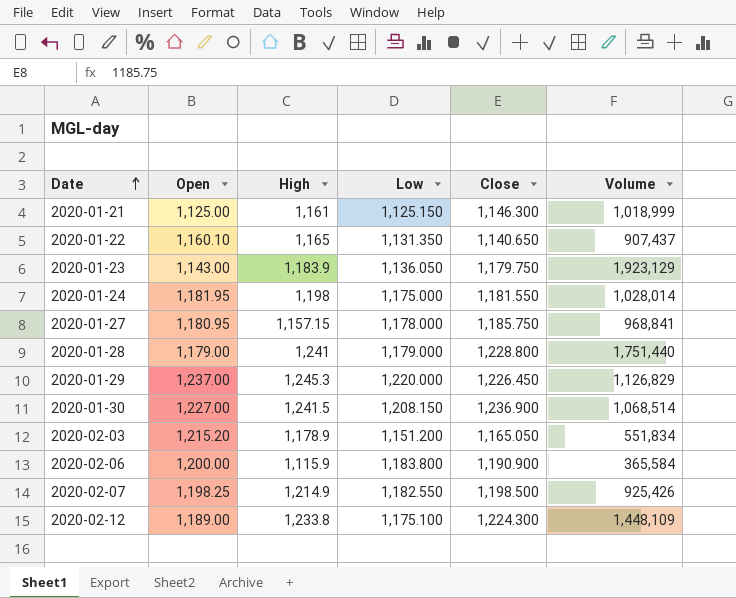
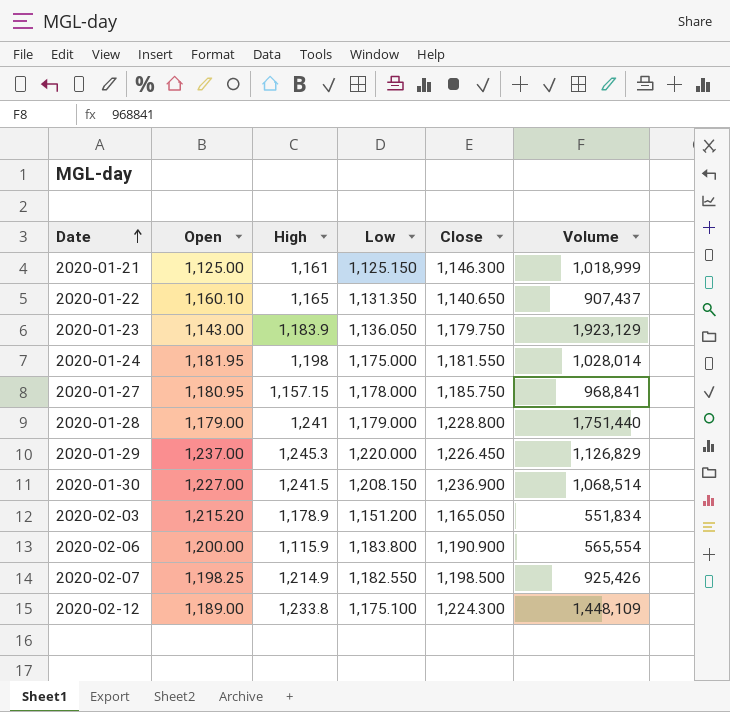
2020-02-06 | Volume: 365,584 -> 565,554

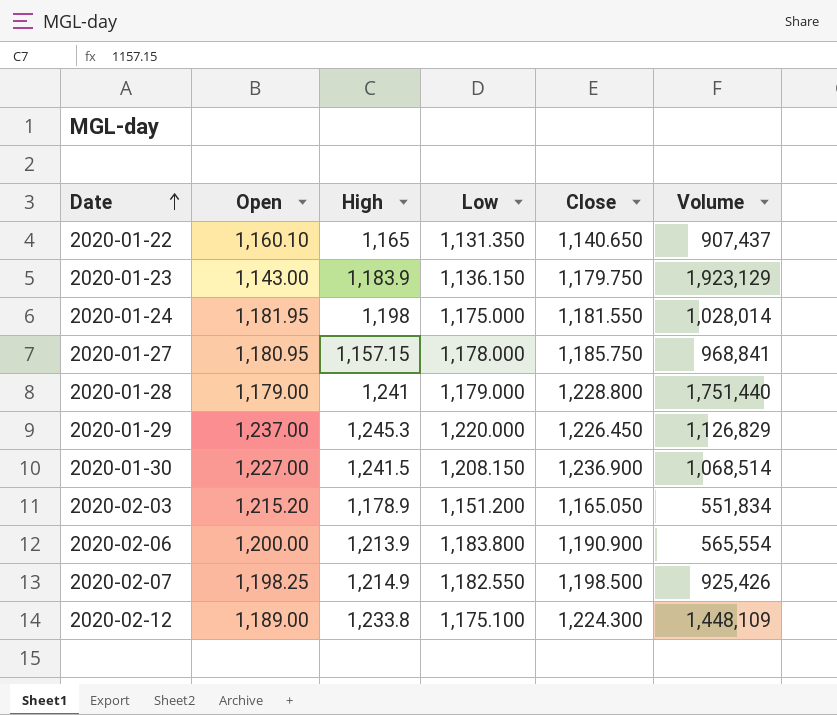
row 2020-01-21: 1,125.00 | 1,161 | 1,125.150 | 1,146.300 | 1,018,999 -> none
2020-01-23 | Low: 1,136.050 -> 1,136.150
2020-02-06 | High: 1,115.9 -> 1,213.9

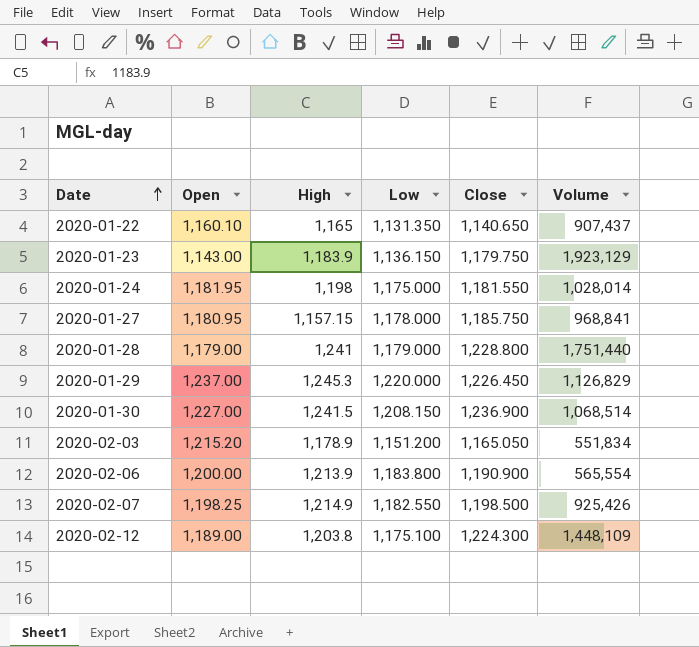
2020-02-12 | High: 1,233.8 -> 1,203.8

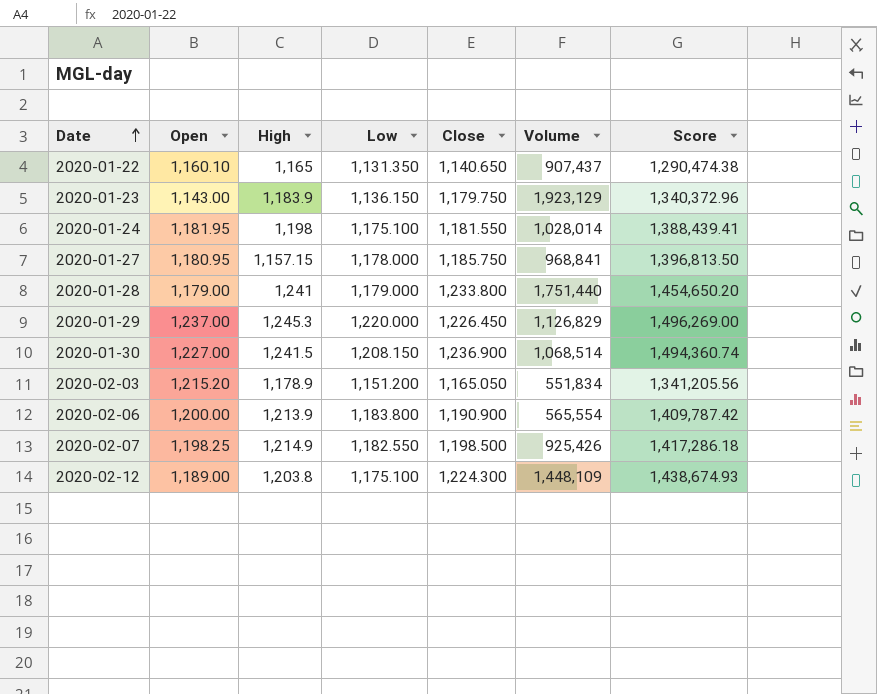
column Score | formula: none -> [Low] * [Close]
2020-01-24 | Low: 1,175.000 -> 1,175.100
2020-01-28 | Close: 1,228.800 -> 1,233.800

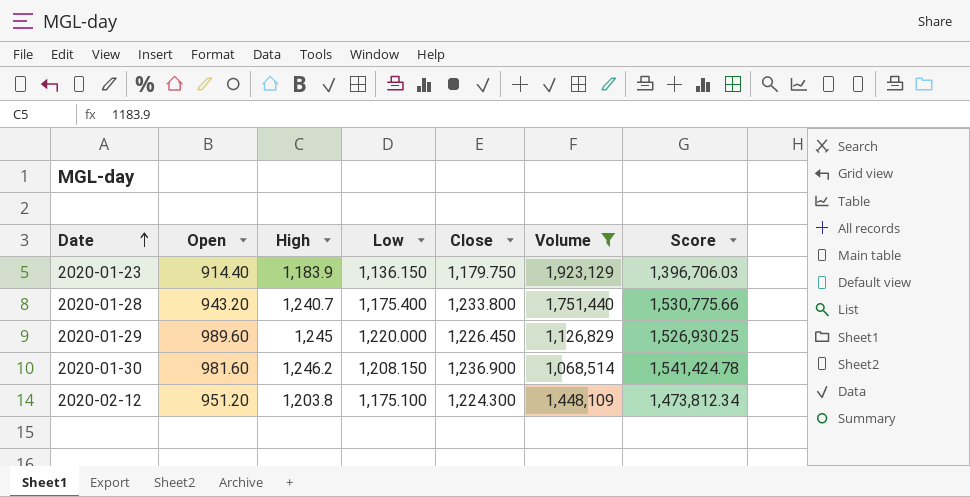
filter: none -> Volume >= 1,068,514
column Score | formula: [Low] * [Close] -> [High] * [Close]
2020-01-23 | Open: 1,143.00 -> 914.40
2020-01-28 | Open: 1,179.00 -> 943.20
2020-01-28 | High: 1,241 -> 1,240.7
2020-01-28 | Low: 1,179.000 -> 1,175.400
2020-01-29 | Open: 1,237.00 -> 989.60
2020-01-29 | High: 1,245.3 -> 1,245
2020-01-30 | Open: 1,227.00 -> 981.60
2020-01-30 | High: 1,241.5 -> 1,246.2
2020-02-12 | Open: 1,189.00 -> 951.20

